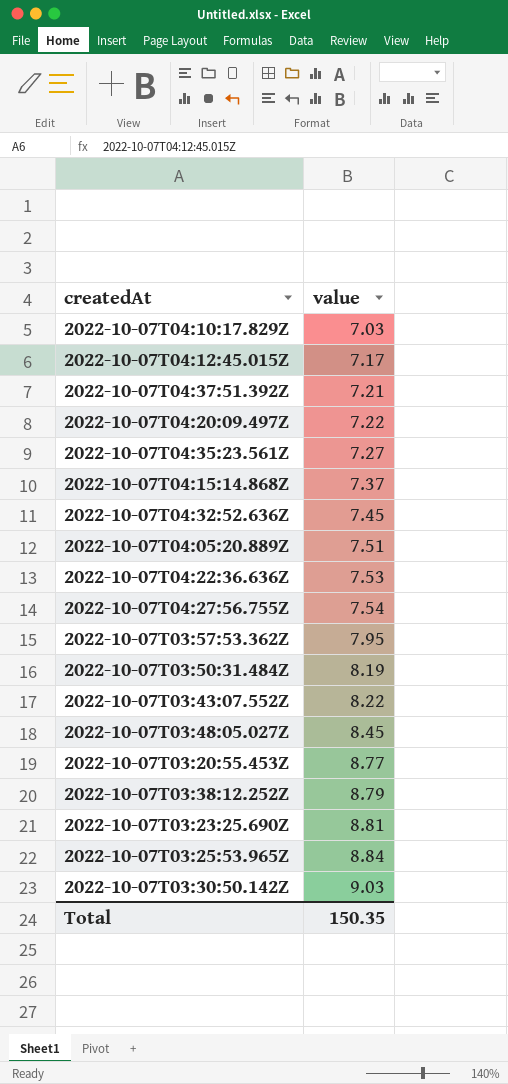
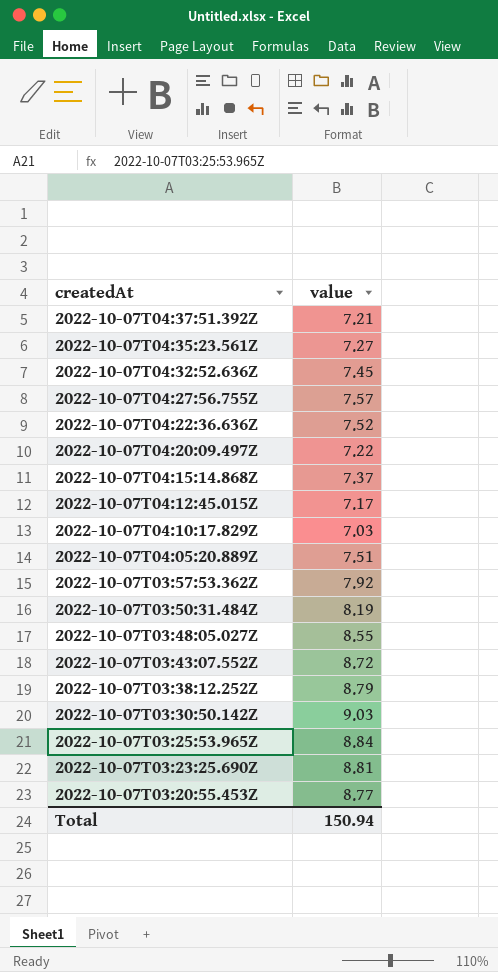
row order: value ascending -> createdAt descending
2022-10-07T04:27:56.755Z | value: 7.54 -> 7.57
2022-10-07T04:22:36.636Z | value: 7.53 -> 7.52
2022-10-07T03:57:53.362Z | value: 7.95 -> 7.92
2022-10-07T03:48:05.027Z | value: 8.45 -> 8.55
2022-10-07T03:43:07.552Z | value: 8.22 -> 8.72
Total | value: 150.35 -> 150.94

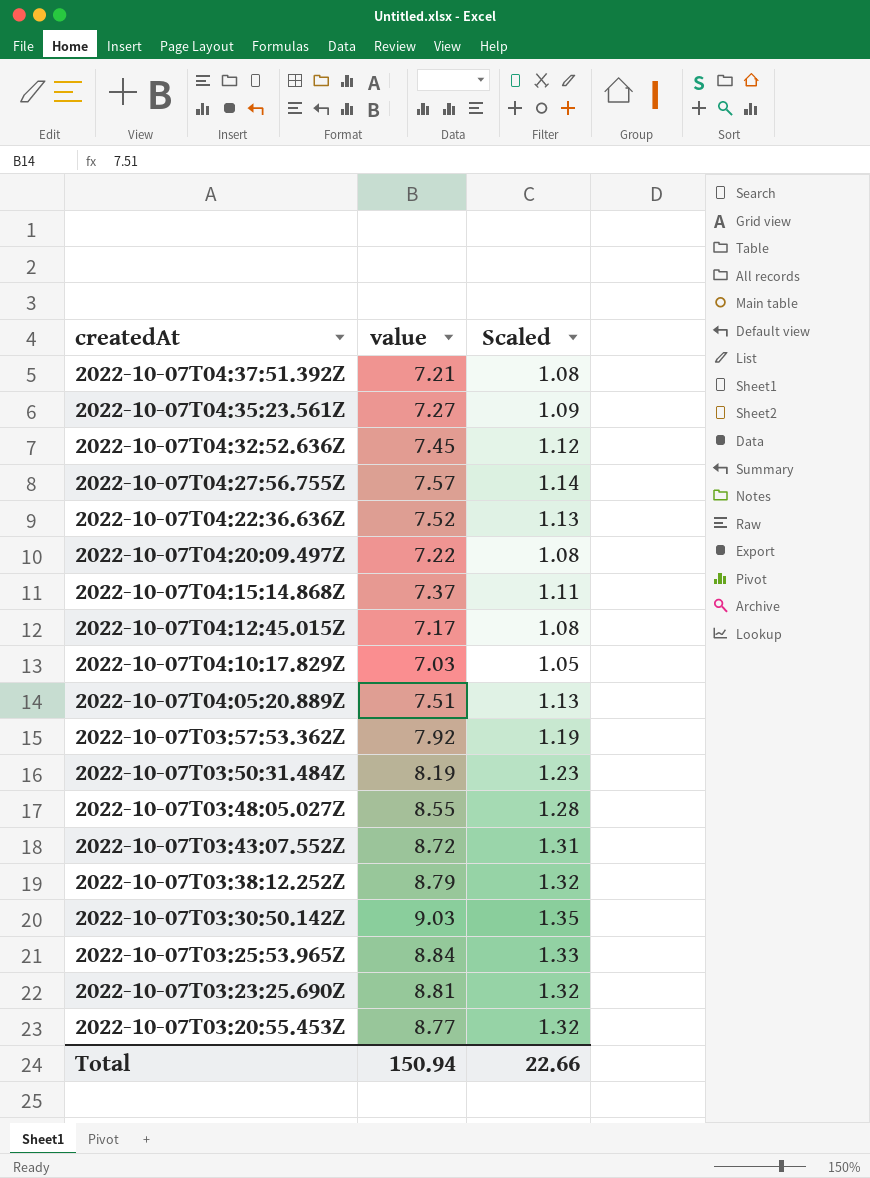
column Scaled | formula: none -> [value] * 0.15

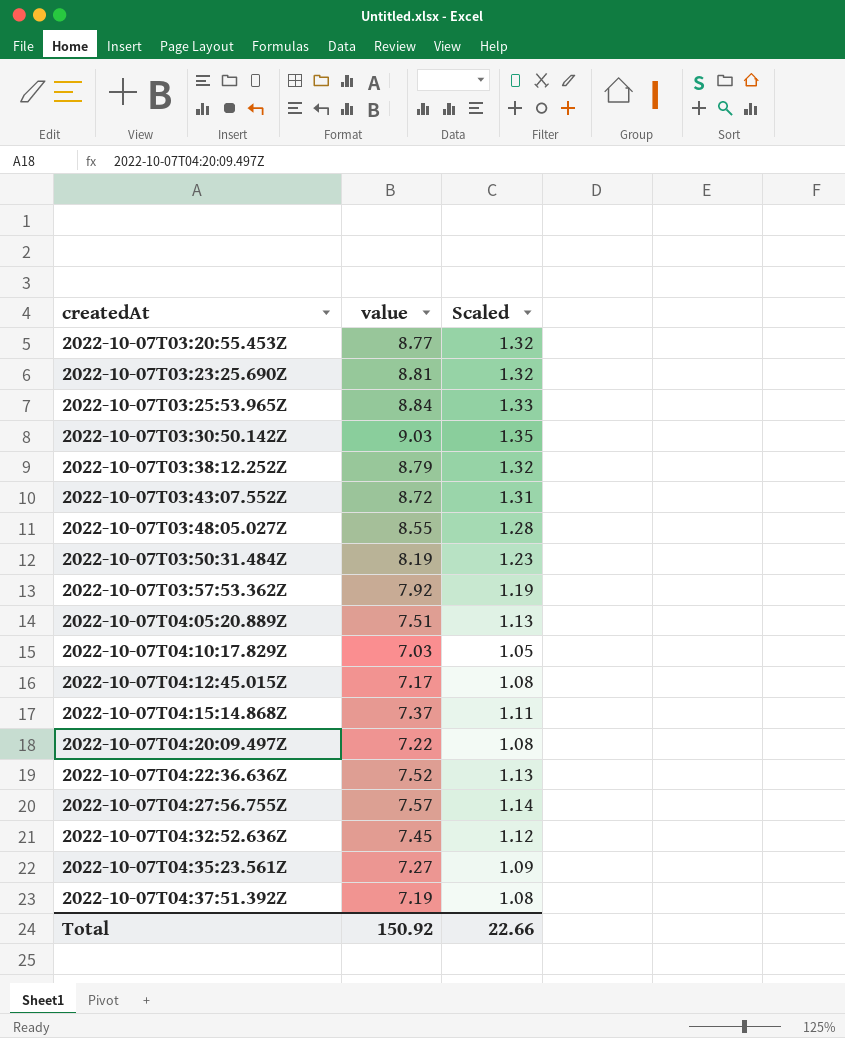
row order: createdAt descending -> createdAt ascending
2022-10-07T04:37:51.392Z | value: 7.21 -> 7.19
Total | value: 150.94 -> 150.92

